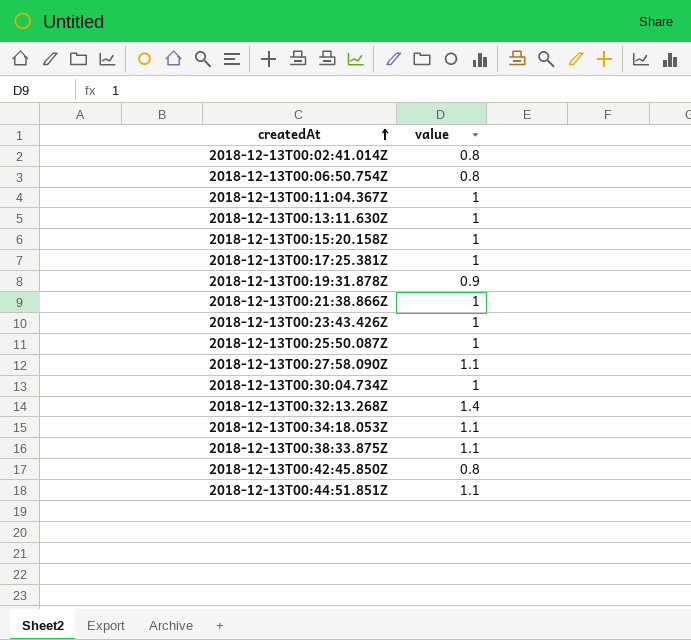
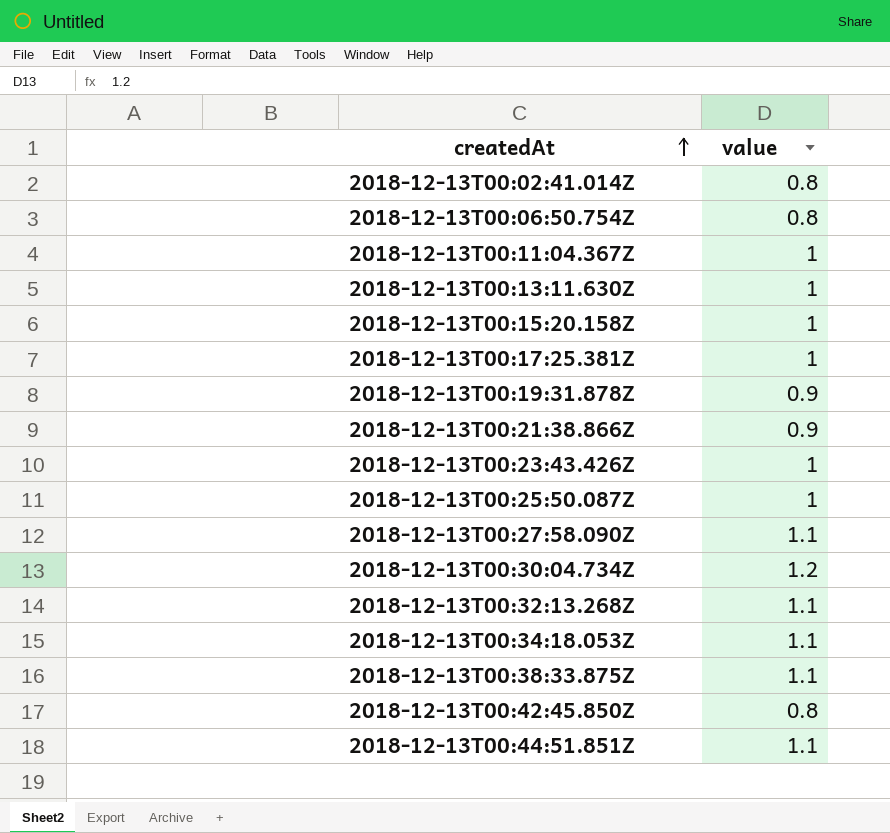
2018-12-13T00:21:38.866Z | value: 1 -> 0.9
2018-12-13T00:30:04.734Z | value: 1 -> 1.2
2018-12-13T00:32:13.268Z | value: 1.4 -> 1.1

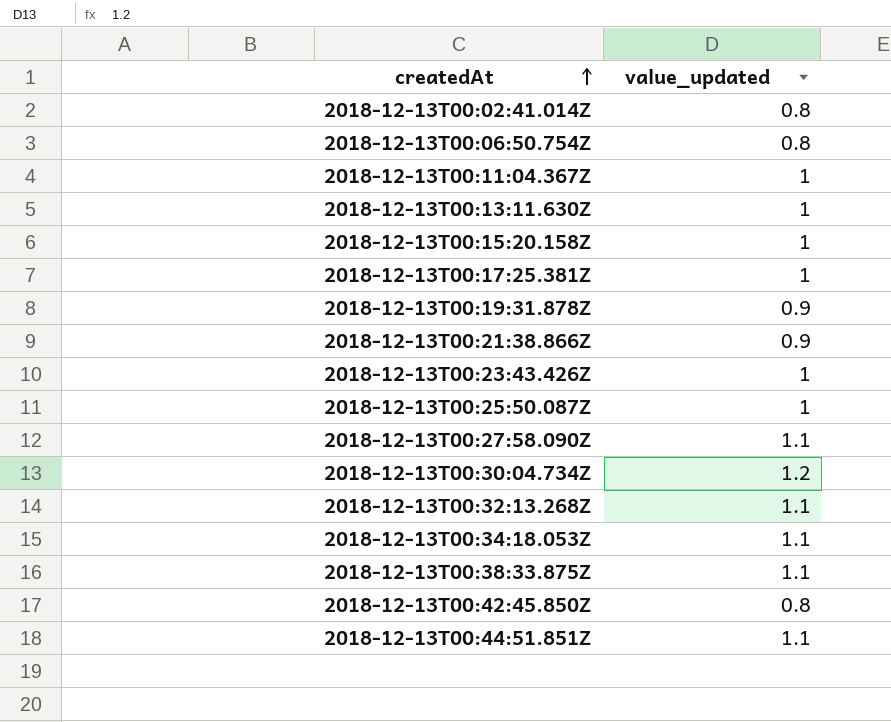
column name: value -> value_updated

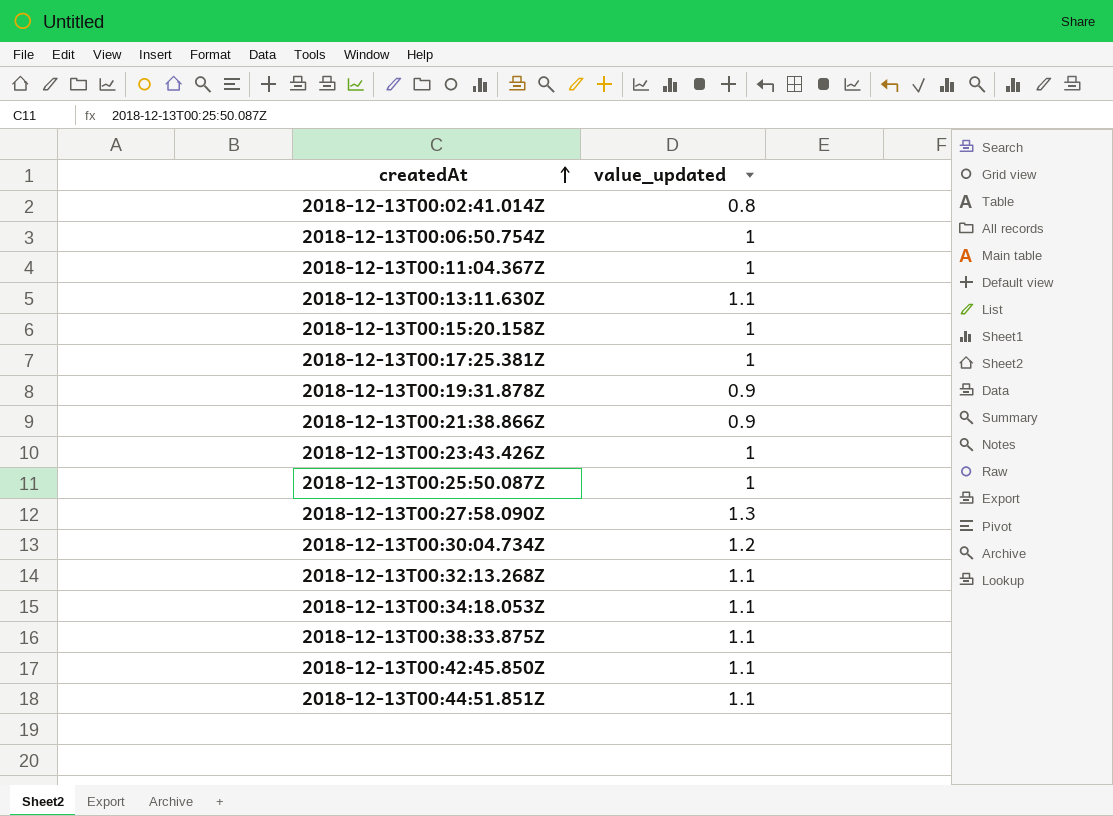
2018-12-13T00:06:50.754Z | value_updated: 0.8 -> 1
2018-12-13T00:13:11.630Z | value_updated: 1 -> 1.1
2018-12-13T00:27:58.090Z | value_updated: 1.1 -> 1.3
2018-12-13T00:42:45.850Z | value_updated: 0.8 -> 1.1

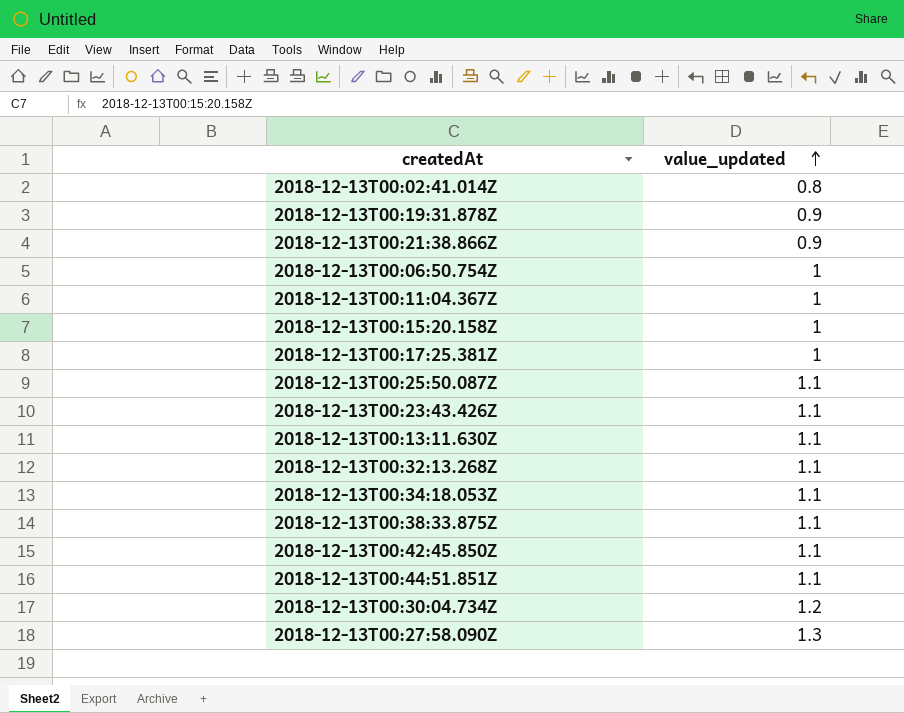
row order: createdAt ascending -> value_updated ascending
2018-12-13T00:25:50.087Z | value_updated: 1 -> 1.1
2018-12-13T00:23:43.426Z | value_updated: 1 -> 1.1

